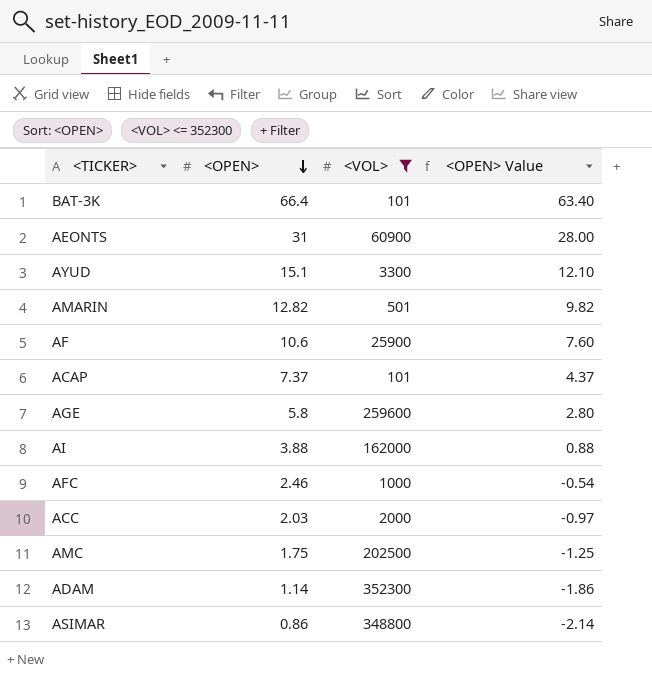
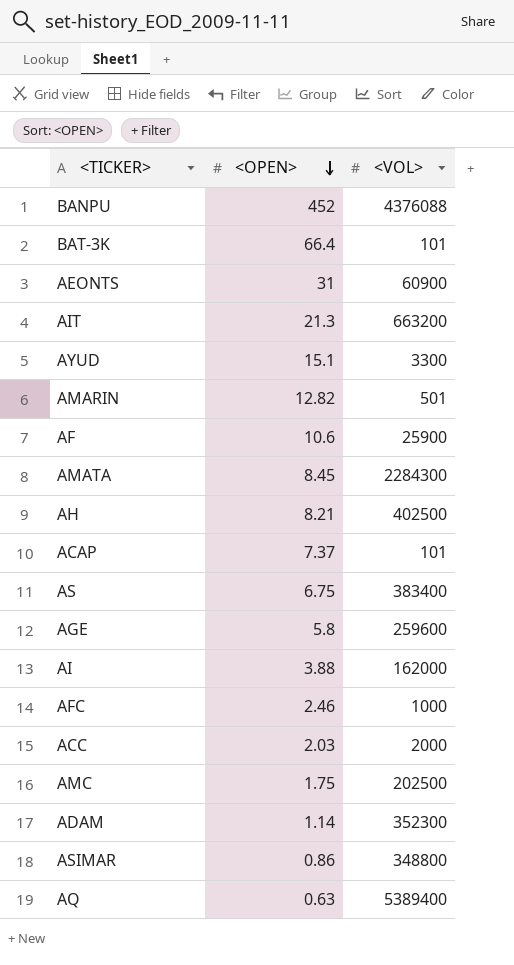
filter: <VOL> <= 352300 -> none
column <OPEN> Value | formula: [<OPEN>] - 3 -> none

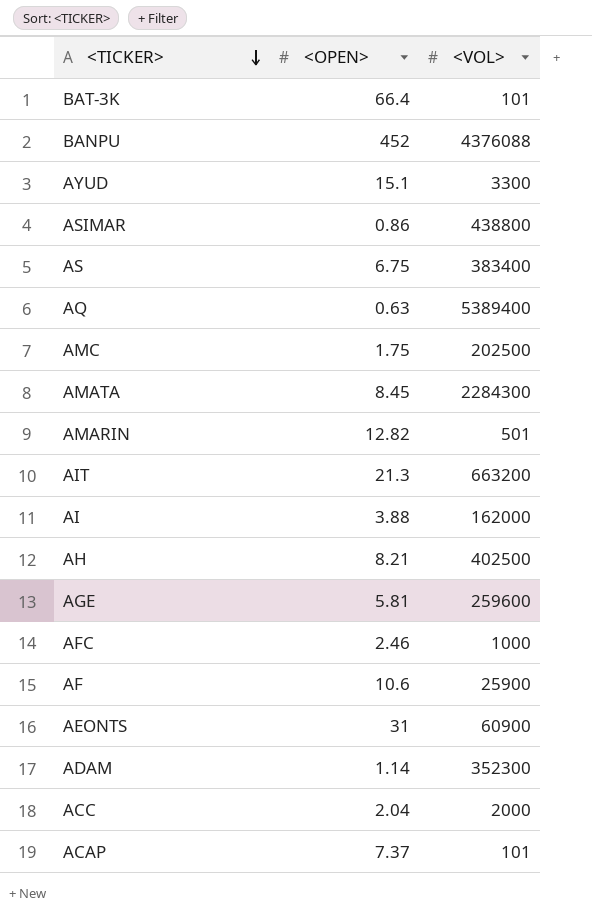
row order: <OPEN> descending -> <TICKER> descending
ASIMAR | <VOL>: 348800 -> 438800
AGE | <OPEN>: 5.8 -> 5.81
ACC | <OPEN>: 2.03 -> 2.04

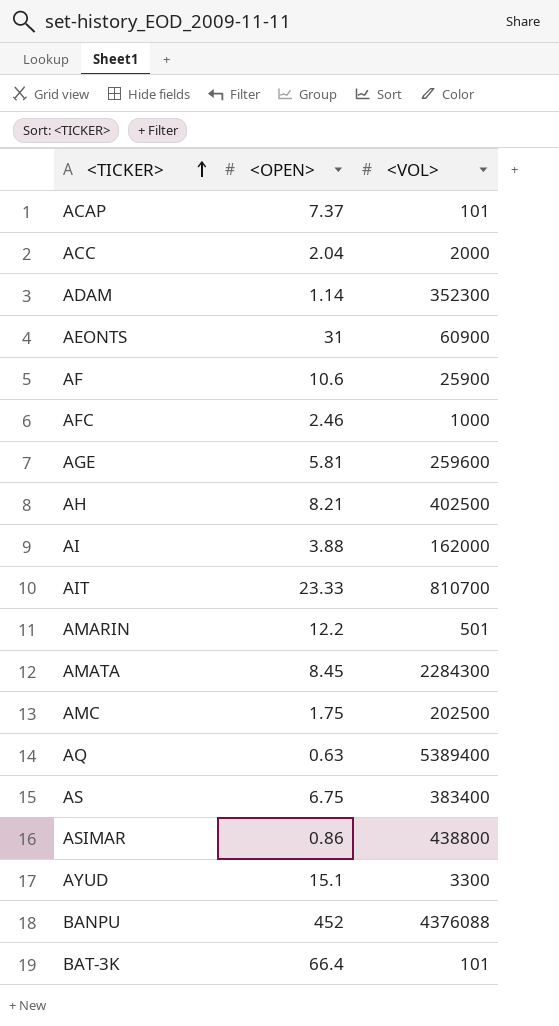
row order: <TICKER> descending -> <TICKER> ascending
AIT | <OPEN>: 21.3 -> 23.33
AIT | <VOL>: 663200 -> 810700
AMARIN | <OPEN>: 12.82 -> 12.2

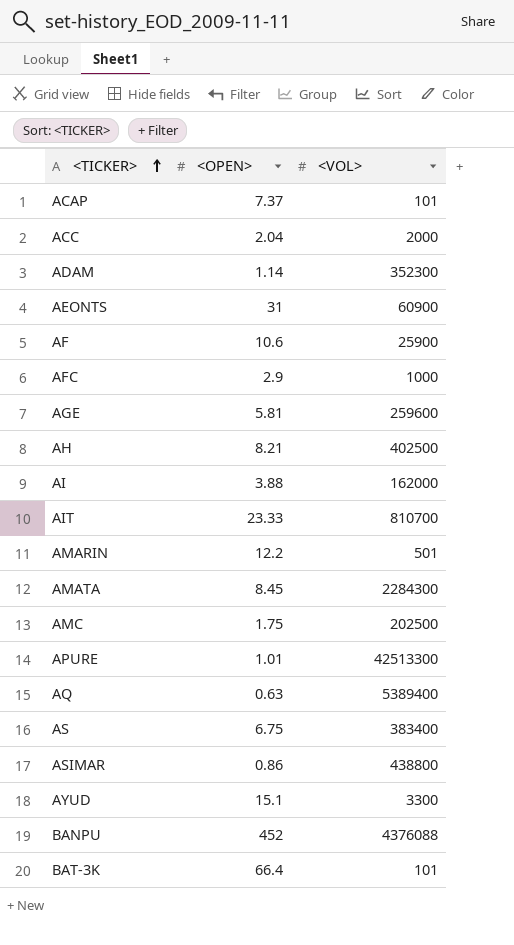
AFC | <OPEN>: 2.46 -> 2.9
row APURE: none -> 1.01 | 42513300

